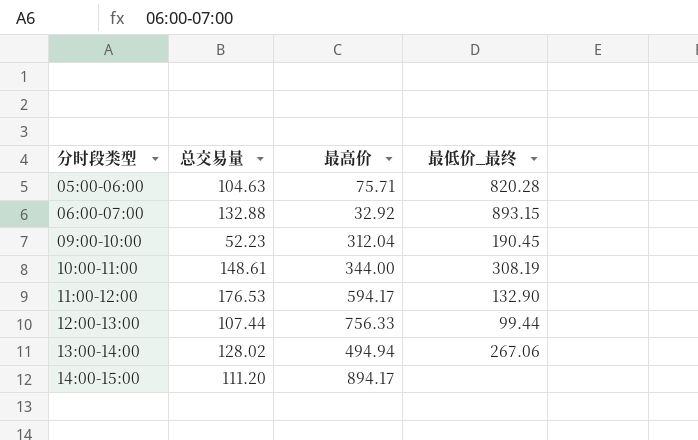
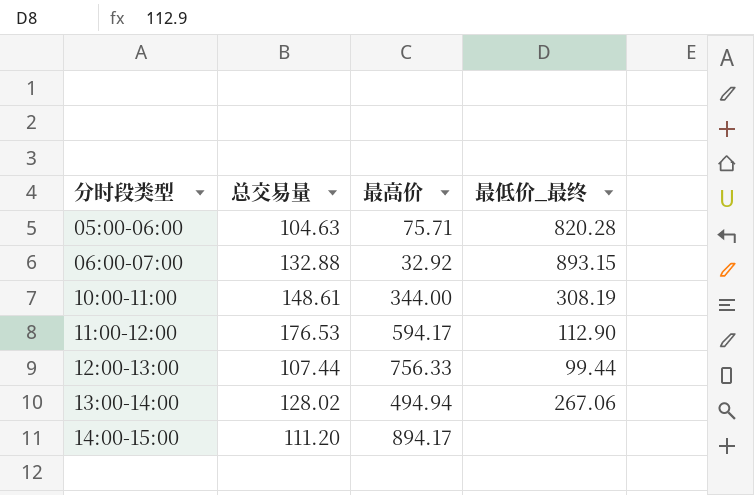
row 09:00-10:00: 52.23 | 312.04 | 190.45 -> none
11:00-12:00 | 最低价_最终: 132.90 -> 112.90

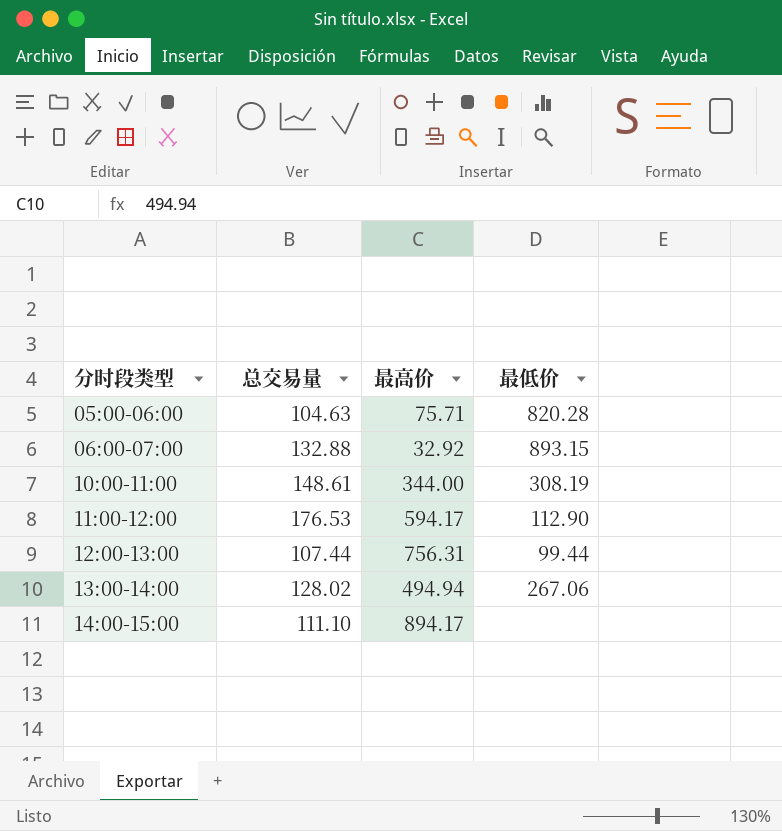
column name: 最低价_最终 -> 最低价
12:00-13:00 | 最高价: 756.33 -> 756.31
14:00-15:00 | 总交易量: 111.20 -> 111.10

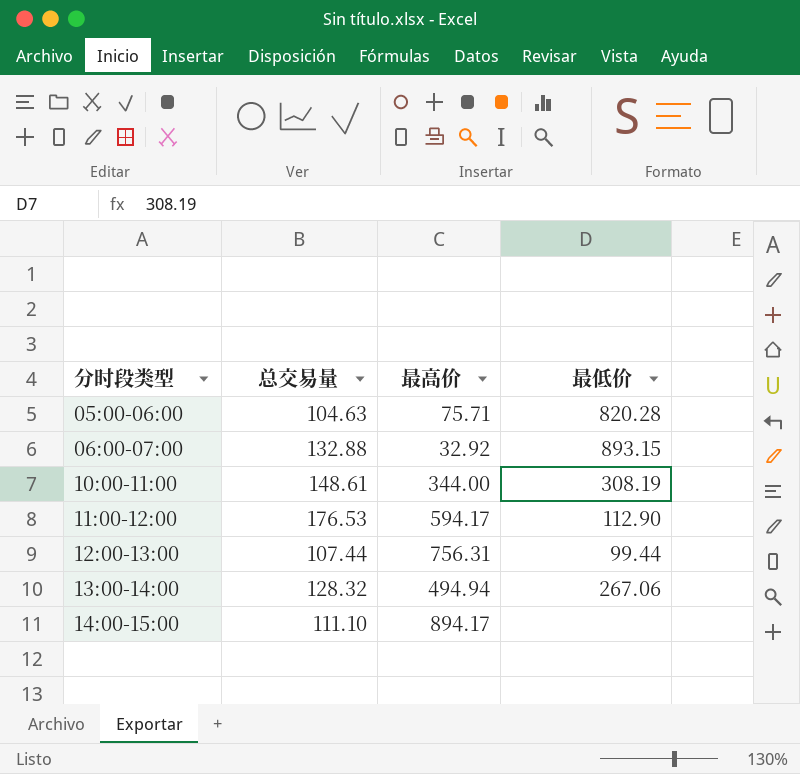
13:00-14:00 | 总交易量: 128.02 -> 128.32

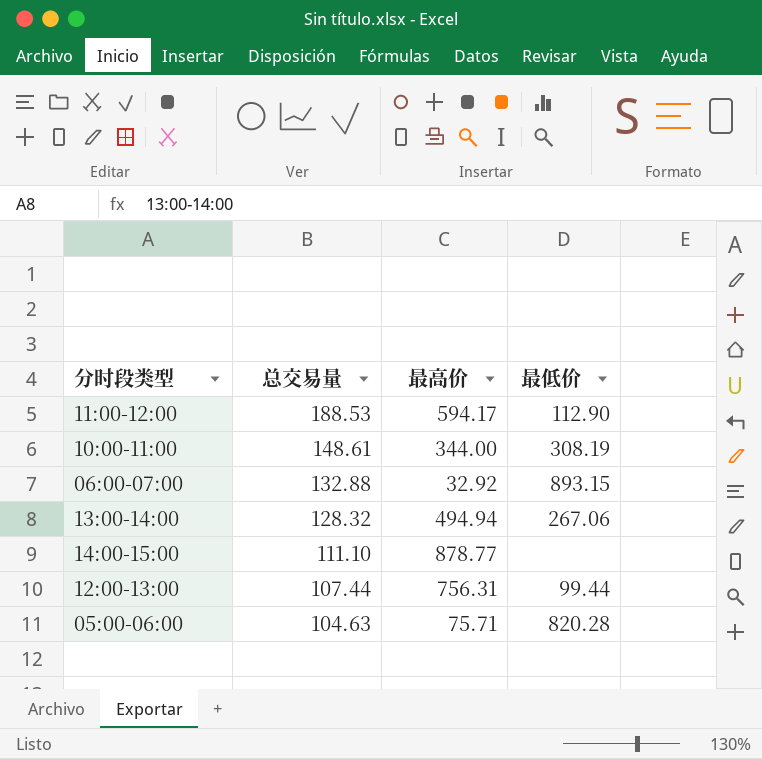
row order: 分时段类型 ascending -> 总交易量 descending
11:00-12:00 | 总交易量: 176.53 -> 188.53
14:00-15:00 | 最高价: 894.17 -> 878.77

